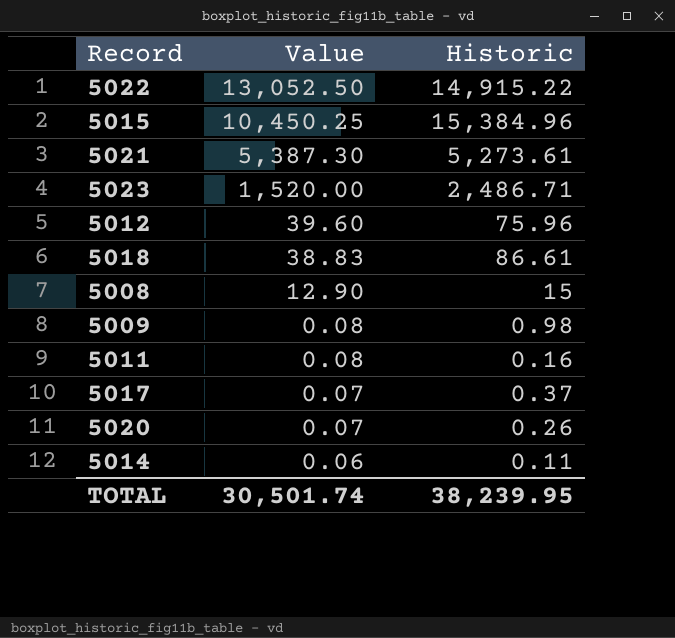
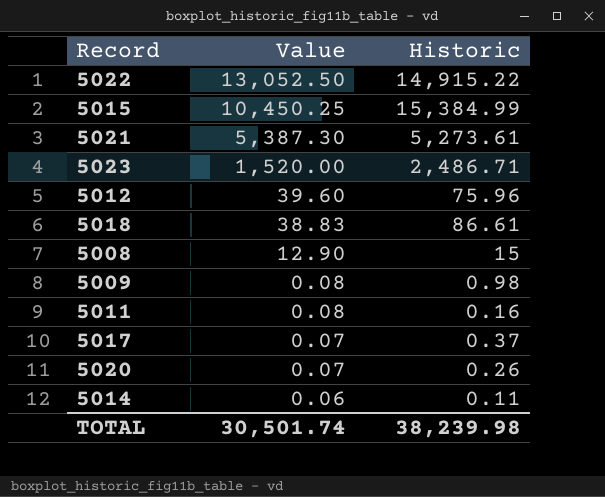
5015 | Historic: 15,384.96 -> 15,384.99
TOTAL | Historic: 38,239.95 -> 38,239.98

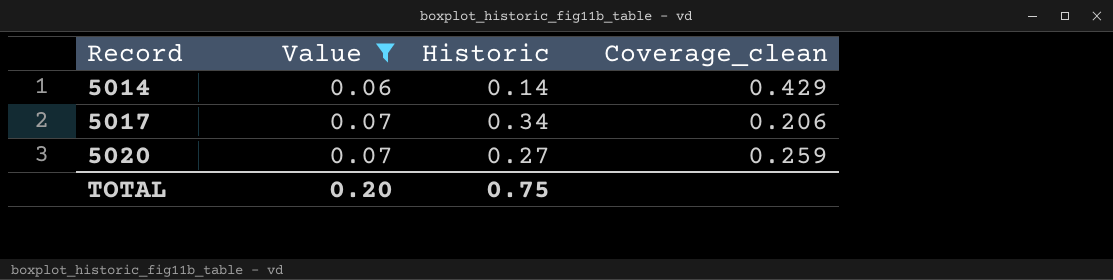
filter: none -> Value <= 0.07
row order: Value descending -> Record ascending
column Coverage_clean | formula: none -> [Value] / [Historic]
5014 | Historic: 0.11 -> 0.14
5017 | Historic: 0.37 -> 0.34
5020 | Historic: 0.26 -> 0.27
TOTAL | Value: 30,501.74 -> 0.20
TOTAL | Historic: 38,239.98 -> 0.75

